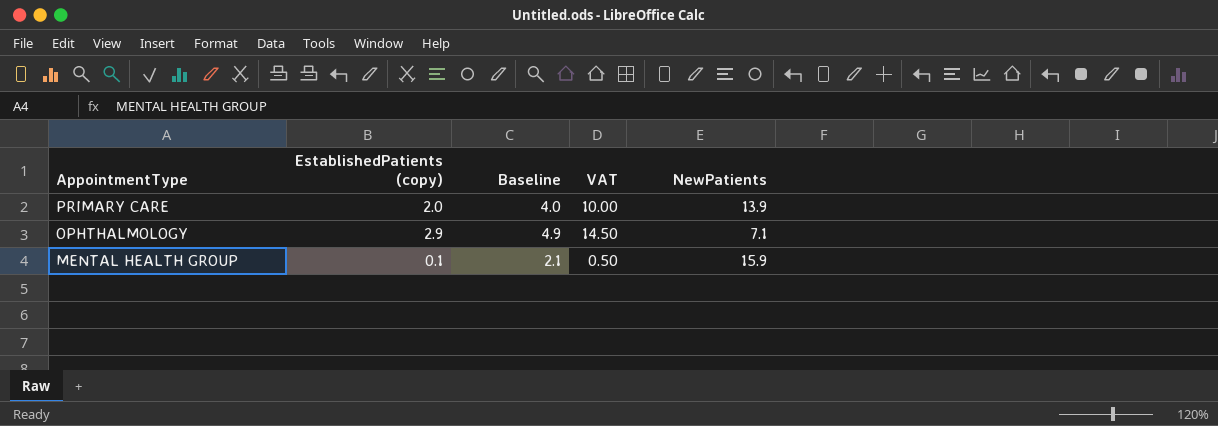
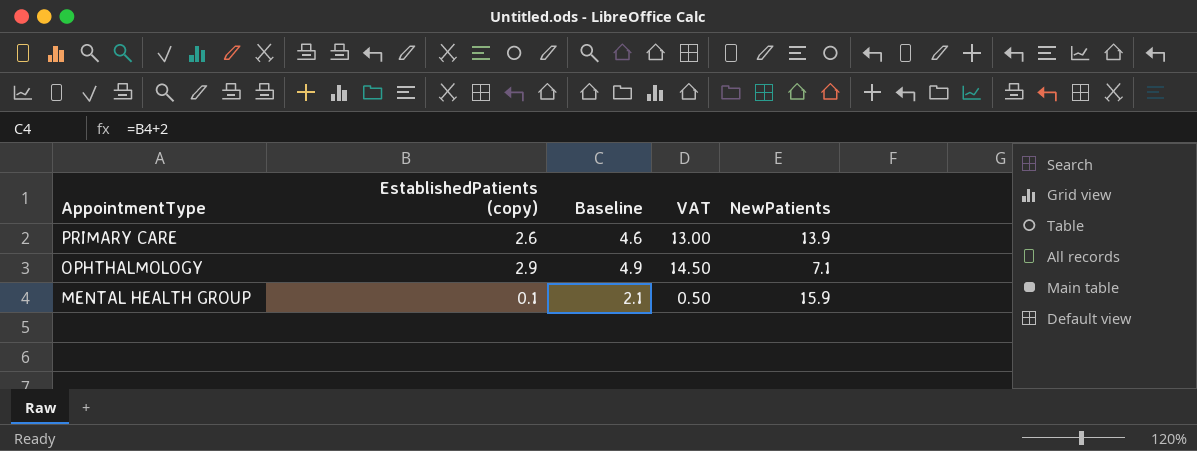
PRIMARY CARE | EstablishedPatients (copy): 2.0 -> 2.6
PRIMARY CARE | Baseline: 4.0 -> 4.6
PRIMARY CARE | VAT: 10.00 -> 13.00

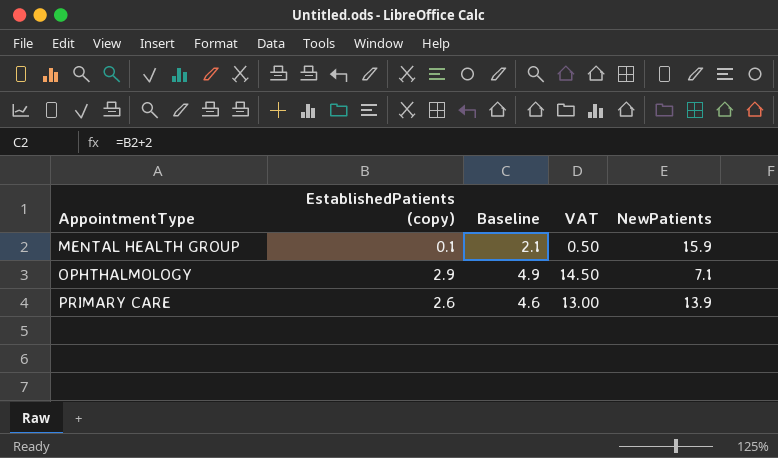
row order: AppointmentType descending -> AppointmentType ascending

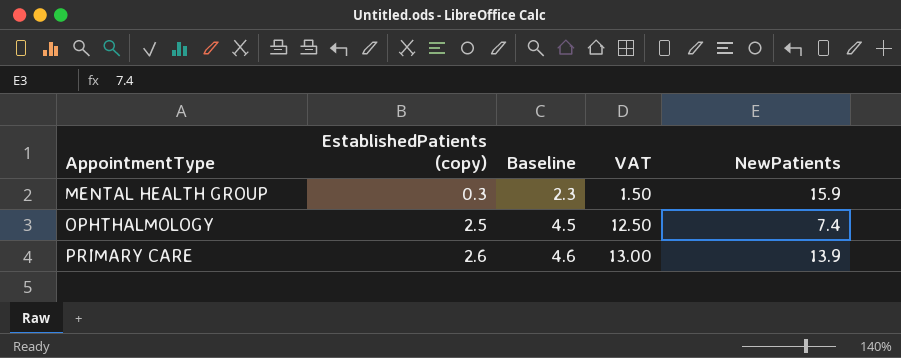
MENTAL HEALTH GROUP | EstablishedPatients (copy): 0.1 -> 0.3
MENTAL HEALTH GROUP | Baseline: 2.1 -> 2.3
MENTAL HEALTH GROUP | VAT: 0.50 -> 1.50
OPHTHALMOLOGY | EstablishedPatients (copy): 2.9 -> 2.5
OPHTHALMOLOGY | Baseline: 4.9 -> 4.5
OPHTHALMOLOGY | VAT: 14.50 -> 12.50
OPHTHALMOLOGY | NewPatients: 7.1 -> 7.4

